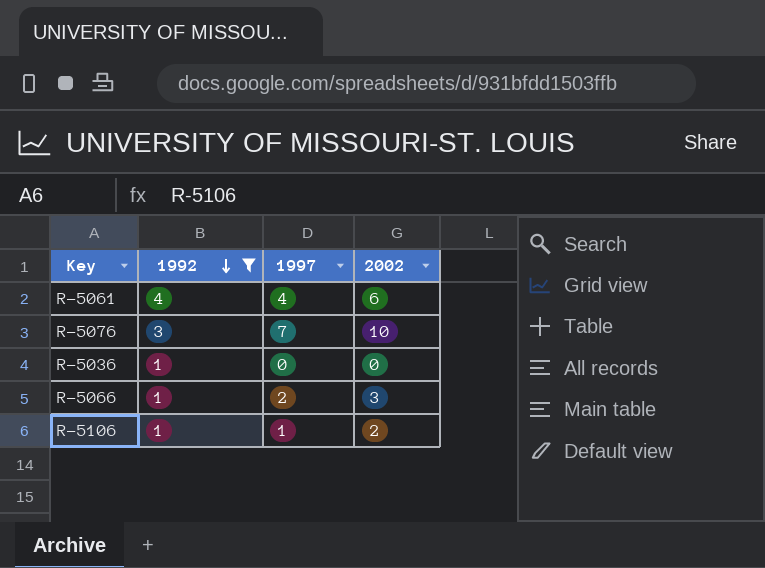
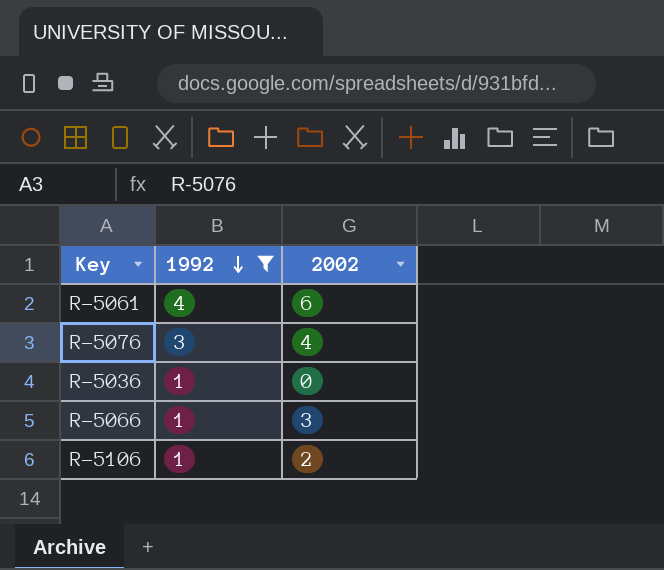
column 1997 | position: 3 -> none
R-5076 | 2002: 10 -> 4

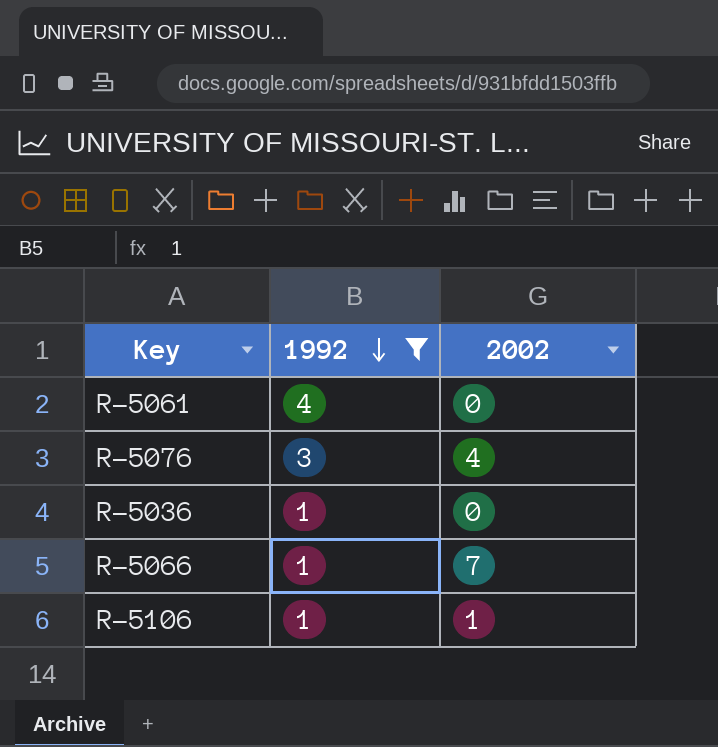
R-5061 | 2002: 6 -> 0
R-5066 | 2002: 3 -> 7
R-5106 | 2002: 2 -> 1

